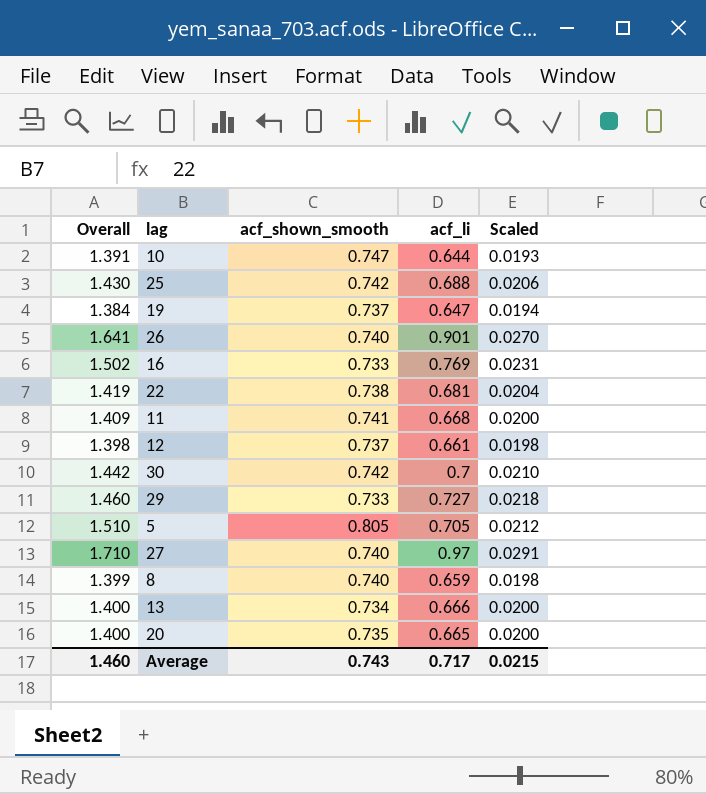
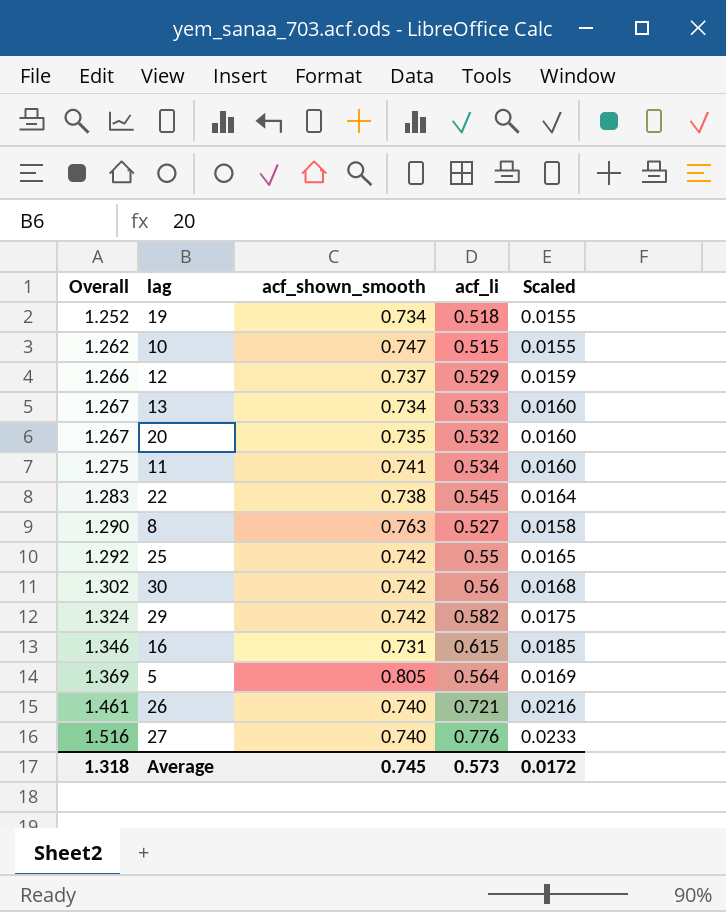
row order: none -> Overall ascending
19 | Overall: 1.384 -> 1.252
19 | acf_shown_smooth: 0.737 -> 0.734
19 | acf_li: 0.647 -> 0.518
19 | Scaled: 0.0194 -> 0.0155
10 | Overall: 1.391 -> 1.262
10 | acf_li: 0.644 -> 0.515
10 | Scaled: 0.0193 -> 0.0155
12 | Overall: 1.398 -> 1.266
12 | acf_li: 0.661 -> 0.529
12 | Scaled: 0.0198 -> 0.0159
13 | Overall: 1.400 -> 1.267
13 | acf_li: 0.666 -> 0.533
13 | Scaled: 0.0200 -> 0.0160
20 | Overall: 1.400 -> 1.267
20 | acf_li: 0.665 -> 0.532
20 | Scaled: 0.0200 -> 0.0160
11 | Overall: 1.409 -> 1.275
11 | acf_li: 0.668 -> 0.534
11 | Scaled: 0.0200 -> 0.0160
22 | Overall: 1.419 -> 1.283
22 | acf_li: 0.681 -> 0.545
22 | Scaled: 0.0204 -> 0.0164
8 | Overall: 1.399 -> 1.290
8 | acf_shown_smooth: 0.740 -> 0.763
8 | acf_li: 0.659 -> 0.527
8 | Scaled: 0.0198 -> 0.0158
25 | Overall: 1.430 -> 1.292
25 | acf_li: 0.688 -> 0.55
25 | Scaled: 0.0206 -> 0.0165
30 | Overall: 1.442 -> 1.302
30 | acf_li: 0.7 -> 0.56
30 | Scaled: 0.0210 -> 0.0168
29 | Overall: 1.460 -> 1.324
29 | acf_shown_smooth: 0.733 -> 0.742
29 | acf_li: 0.727 -> 0.582
29 | Scaled: 0.0218 -> 0.0175
16 | Overall: 1.502 -> 1.346
16 | acf_shown_smooth: 0.733 -> 0.731
16 | acf_li: 0.769 -> 0.615
16 | Scaled: 0.0231 -> 0.0185
5 | Overall: 1.510 -> 1.369
5 | acf_li: 0.705 -> 0.564
5 | Scaled: 0.0212 -> 0.0169
26 | Overall: 1.641 -> 1.461
26 | acf_li: 0.901 -> 0.721
26 | Scaled: 0.0270 -> 0.0216
27 | Overall: 1.710 -> 1.516
27 | acf_li: 0.97 -> 0.776
27 | Scaled: 0.0291 -> 0.0233
Average | Overall: 1.460 -> 1.318
Average | acf_shown_smooth: 0.743 -> 0.745
Average | acf_li: 0.717 -> 0.573
Average | Scaled: 0.0215 -> 0.0172

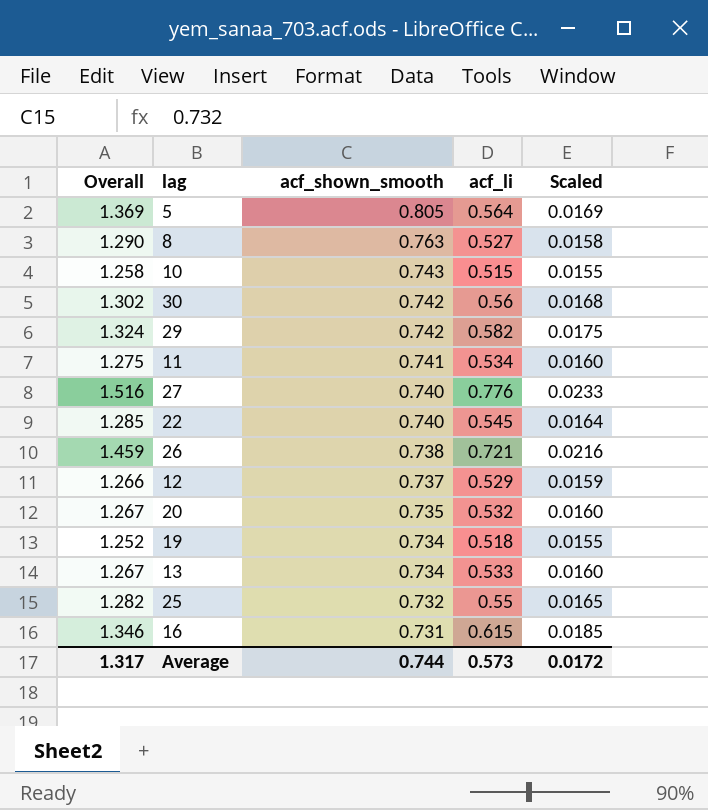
row order: Overall ascending -> acf_shown_smooth descending
10 | Overall: 1.262 -> 1.258
10 | acf_shown_smooth: 0.747 -> 0.743
22 | Overall: 1.283 -> 1.285
22 | acf_shown_smooth: 0.738 -> 0.740
26 | Overall: 1.461 -> 1.459
26 | acf_shown_smooth: 0.740 -> 0.738
25 | Overall: 1.292 -> 1.282
25 | acf_shown_smooth: 0.742 -> 0.732
Average | Overall: 1.318 -> 1.317
Average | acf_shown_smooth: 0.745 -> 0.744

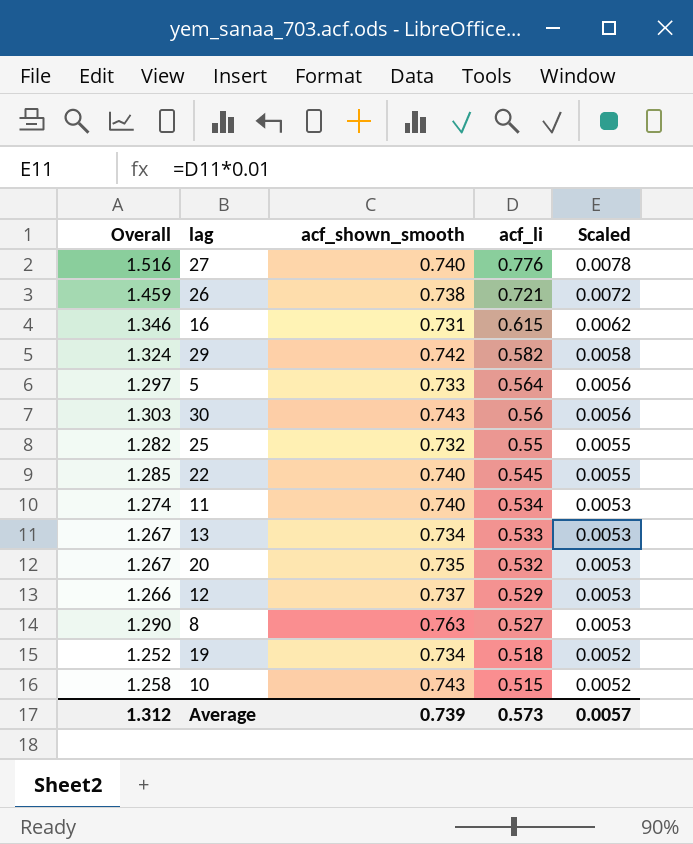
row order: acf_shown_smooth descending -> acf_li descending
column Scaled | formula: [acf_li] * 0.03 -> [acf_li] * 0.01
5 | Overall: 1.369 -> 1.297
5 | acf_shown_smooth: 0.805 -> 0.733
30 | Overall: 1.302 -> 1.303
30 | acf_shown_smooth: 0.742 -> 0.743
11 | Overall: 1.275 -> 1.274
11 | acf_shown_smooth: 0.741 -> 0.740
Average | Overall: 1.317 -> 1.312
Average | acf_shown_smooth: 0.744 -> 0.739
Average | Scaled: 0.0172 -> 0.0057

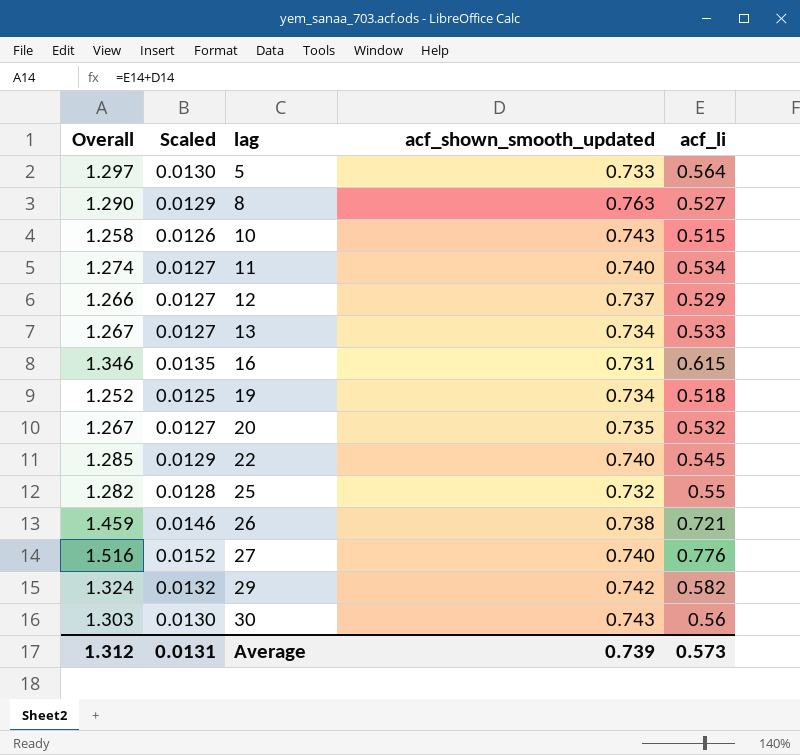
row order: acf_li descending -> lag ascending
column Scaled | formula: [acf_li] * 0.01 -> [Overall] * 0.01
column Scaled | position: 5 -> 2
column name: acf_shown_smooth -> acf_shown_smooth_updated
Average | Scaled: 0.0057 -> 0.0131

